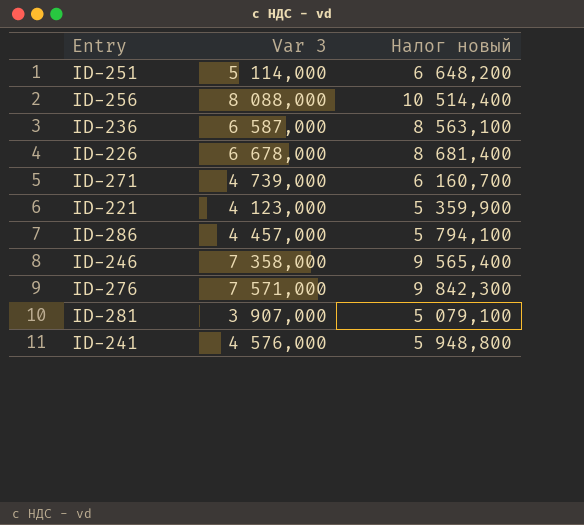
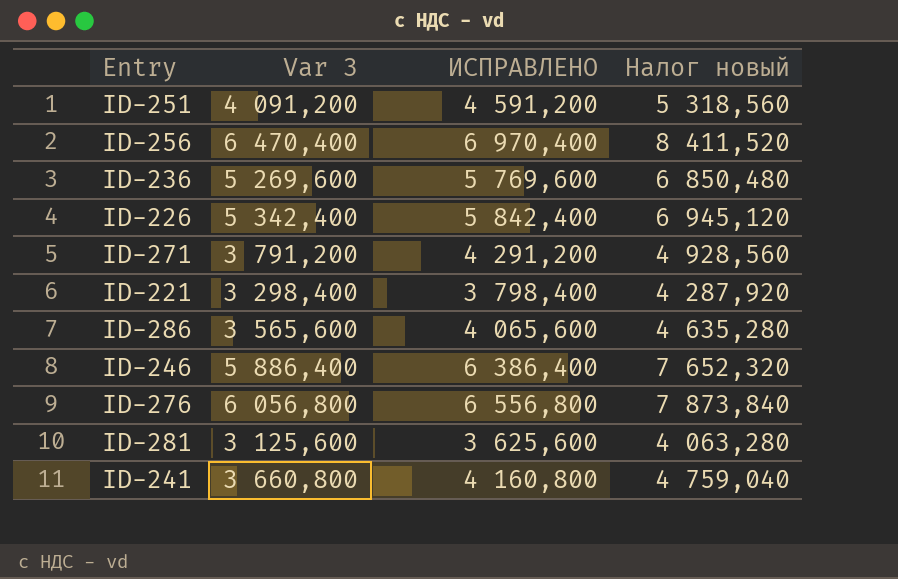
column ИСПРАВЛЕНО | formula: none -> [Var 3] + 500
ID-251 | Var 3: 5 114,000 -> 4 091,200
ID-251 | Налог новый: 6 648,200 -> 5 318,560
ID-256 | Var 3: 8 088,000 -> 6 470,400
ID-256 | Налог новый: 10 514,400 -> 8 411,520
ID-236 | Var 3: 6 587,000 -> 5 269,600
ID-236 | Налог новый: 8 563,100 -> 6 850,480
ID-226 | Var 3: 6 678,000 -> 5 342,400
ID-226 | Налог новый: 8 681,400 -> 6 945,120
ID-271 | Var 3: 4 739,000 -> 3 791,200
ID-271 | Налог новый: 6 160,700 -> 4 928,560
ID-221 | Var 3: 4 123,000 -> 3 298,400
ID-221 | Налог новый: 5 359,900 -> 4 287,920
ID-286 | Var 3: 4 457,000 -> 3 565,600
ID-286 | Налог новый: 5 794,100 -> 4 635,280
ID-246 | Var 3: 7 358,000 -> 5 886,400
ID-246 | Налог новый: 9 565,400 -> 7 652,320
ID-276 | Var 3: 7 571,000 -> 6 056,800
ID-276 | Налог новый: 9 842,300 -> 7 873,840
ID-281 | Var 3: 3 907,000 -> 3 125,600
ID-281 | Налог новый: 5 079,100 -> 4 063,280
ID-241 | Var 3: 4 576,000 -> 3 660,800
ID-241 | Налог новый: 5 948,800 -> 4 759,040

